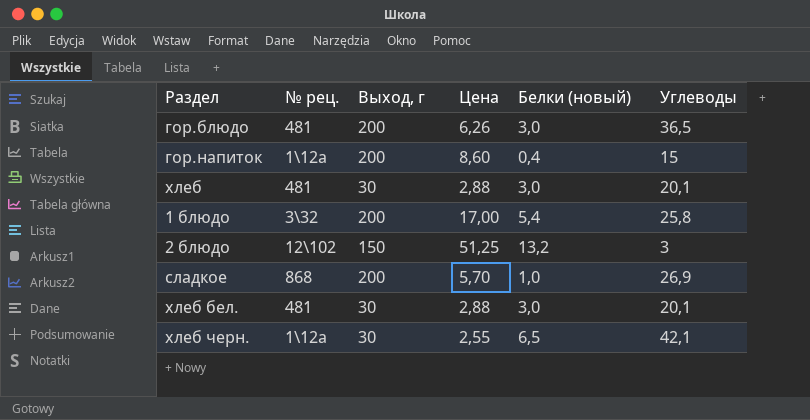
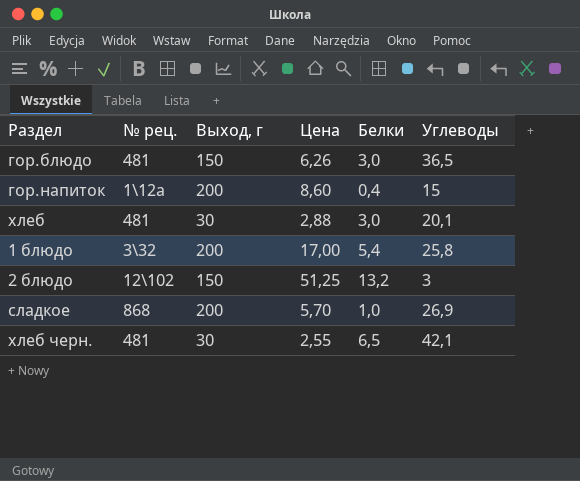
column name: Белки (новый) -> Белки
row хлеб бел.: 481 | 30 | 2,88 | 3,0 | 20,1 -> none
гор.блюдо | Выход, г: 200 -> 150
хлеб черн. | № рец.: 1\12а -> 481

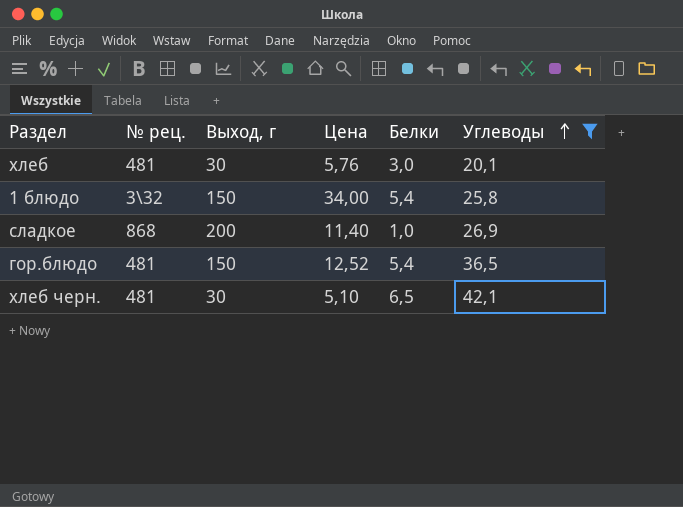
filter: none -> Углеводы >= 20,1
row order: none -> Углеводы ascending
хлеб | Цена: 2,88 -> 5,76
1 блюдо | Выход, г: 200 -> 150
1 блюдо | Цена: 17,00 -> 34,00
сладкое | Цена: 5,70 -> 11,40
гор.блюдо | Цена: 6,26 -> 12,52
гор.блюдо | Белки: 3,0 -> 5,4
хлеб черн. | Цена: 2,55 -> 5,10

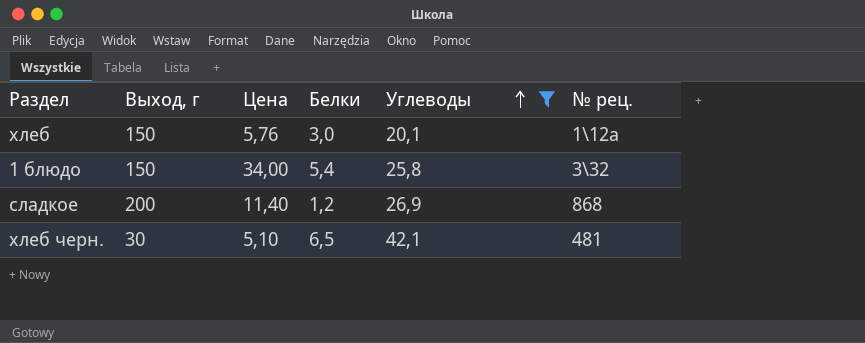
column № рец. | position: 2 -> 6
row гор.блюдо: 481 | 150 | 12,52 | 5,4 | 36,5 -> none
хлеб | Выход, г: 30 -> 150
хлеб | № рец.: 481 -> 1\12а
сладкое | Белки: 1,0 -> 1,2

